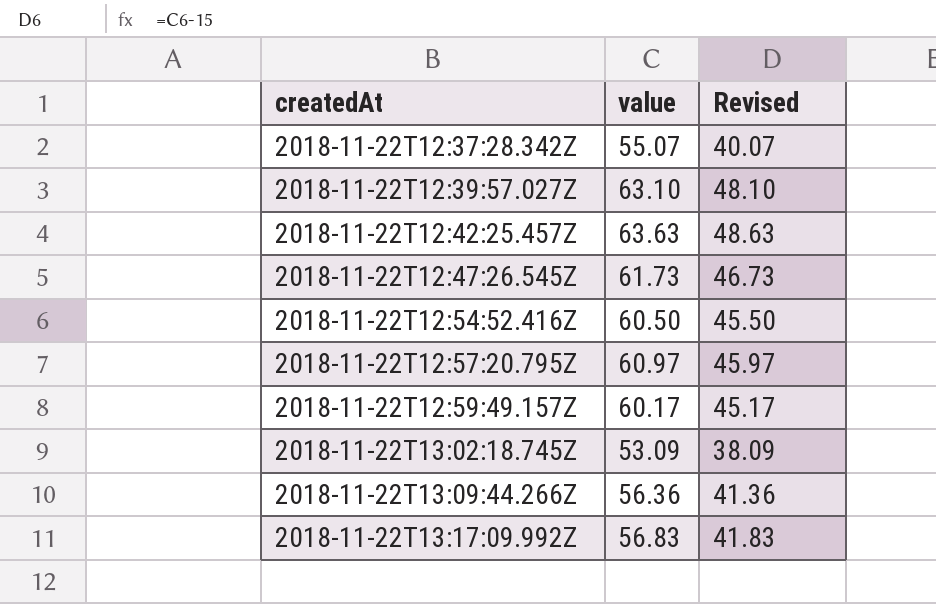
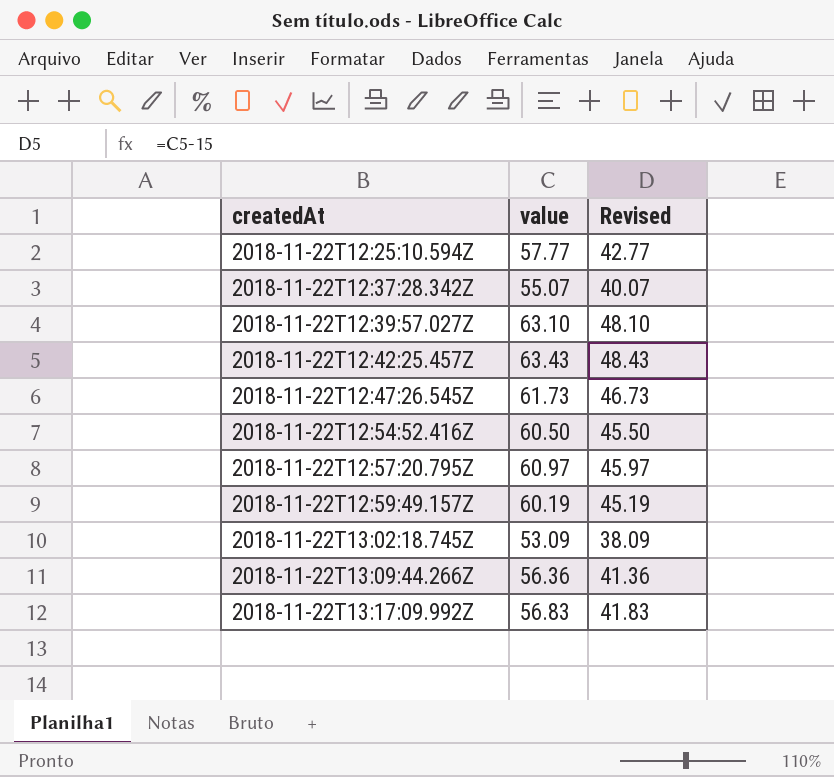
row 2018-11-22T12:25:10.594Z: none -> 57.77 | 42.77
2018-11-22T12:42:25.457Z | value: 63.63 -> 63.43
2018-11-22T12:42:25.457Z | Revised: 48.63 -> 48.43
2018-11-22T12:59:49.157Z | value: 60.17 -> 60.19
2018-11-22T12:59:49.157Z | Revised: 45.17 -> 45.19

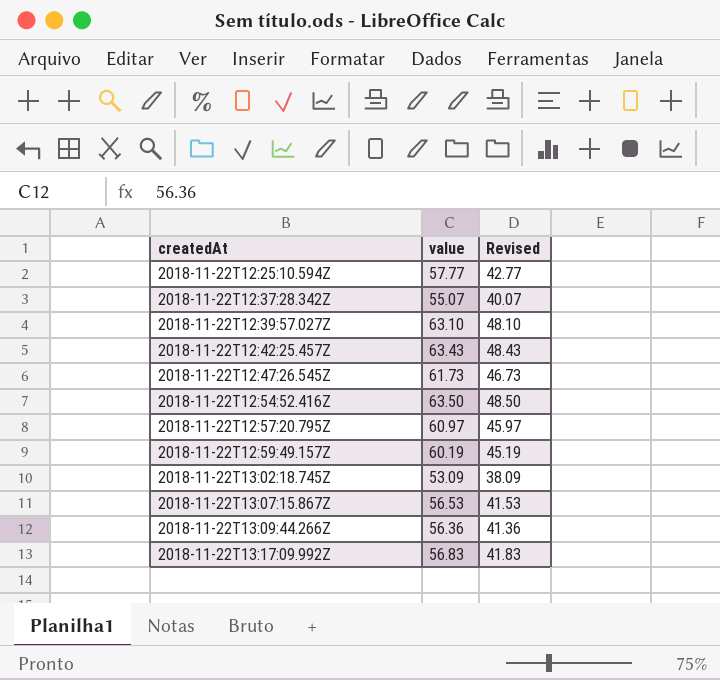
2018-11-22T12:54:52.416Z | value: 60.50 -> 63.50
2018-11-22T12:54:52.416Z | Revised: 45.50 -> 48.50
row 2018-11-22T13:07:15.867Z: none -> 56.53 | 41.53

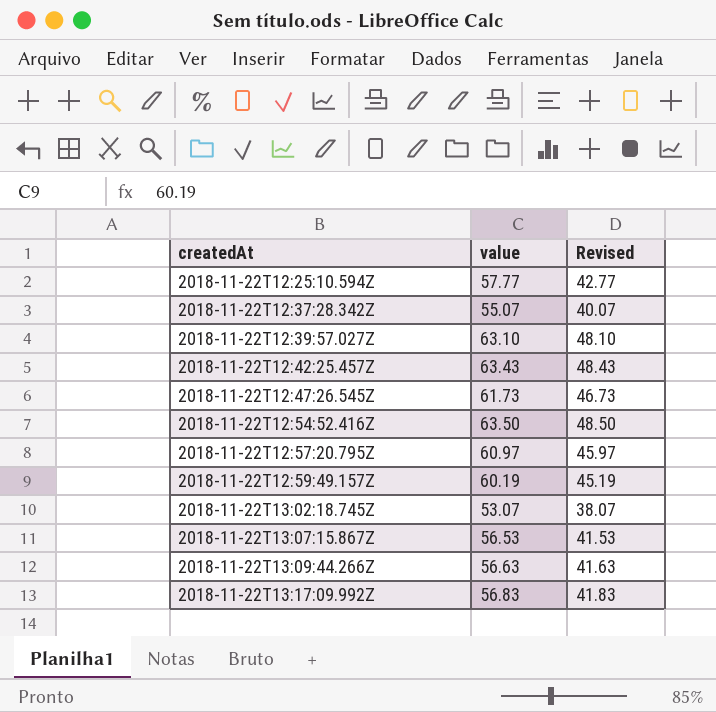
2018-11-22T13:02:18.745Z | value: 53.09 -> 53.07
2018-11-22T13:02:18.745Z | Revised: 38.09 -> 38.07
2018-11-22T13:09:44.266Z | value: 56.36 -> 56.63
2018-11-22T13:09:44.266Z | Revised: 41.36 -> 41.63

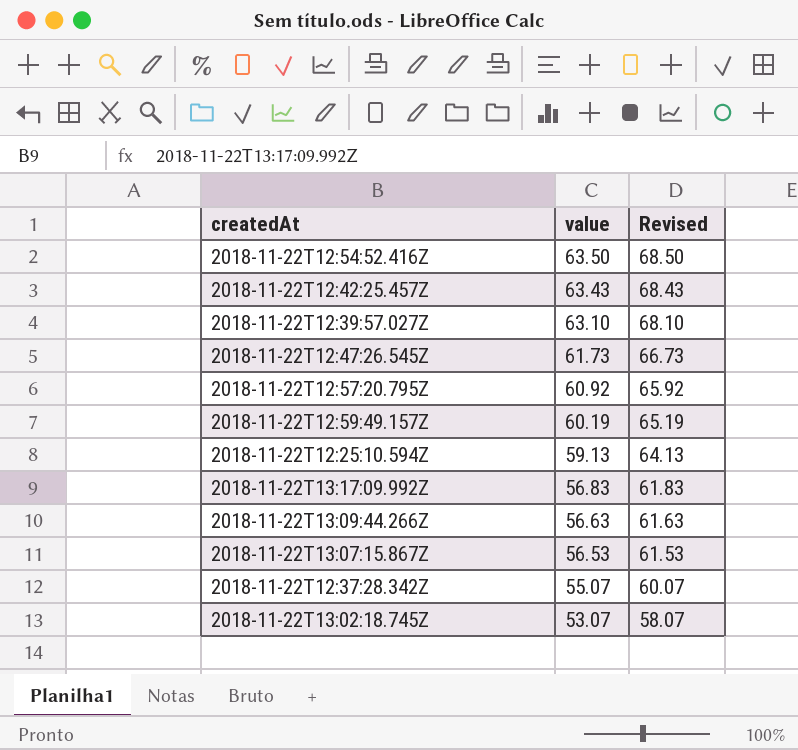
row order: createdAt ascending -> value descending
column Revised | formula: [value] - 15 -> [value] + 5
2018-11-22T12:57:20.795Z | value: 60.97 -> 60.92
2018-11-22T12:25:10.594Z | value: 57.77 -> 59.13

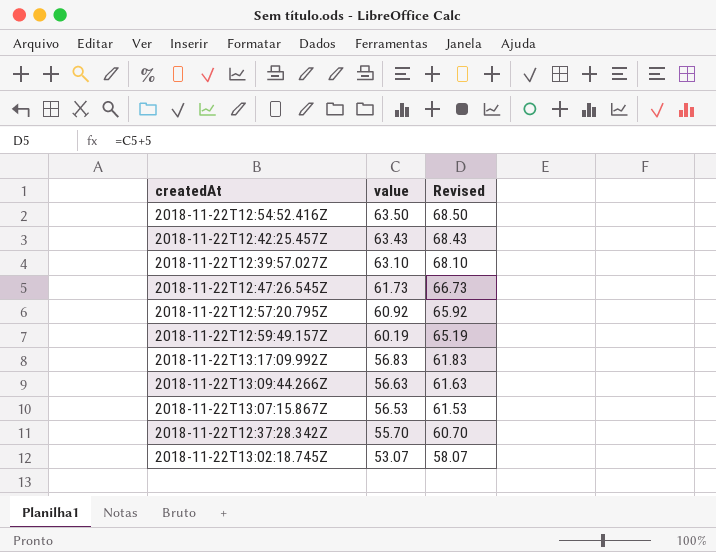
row 2018-11-22T12:25:10.594Z: 59.13 | 64.13 -> none
2018-11-22T12:37:28.342Z | value: 55.07 -> 55.70
2018-11-22T12:37:28.342Z | Revised: 60.07 -> 60.70

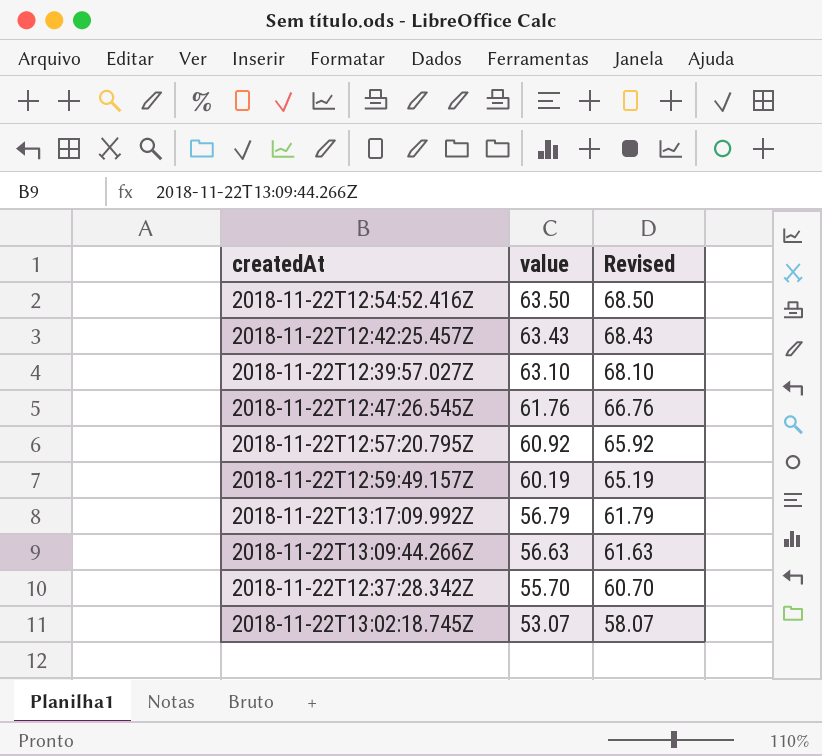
row 2018-11-22T13:07:15.867Z: 56.53 | 61.53 -> none
2018-11-22T12:47:26.545Z | value: 61.73 -> 61.76
2018-11-22T12:47:26.545Z | Revised: 66.73 -> 66.76
2018-11-22T13:17:09.992Z | value: 56.83 -> 56.79
2018-11-22T13:17:09.992Z | Revised: 61.83 -> 61.79

